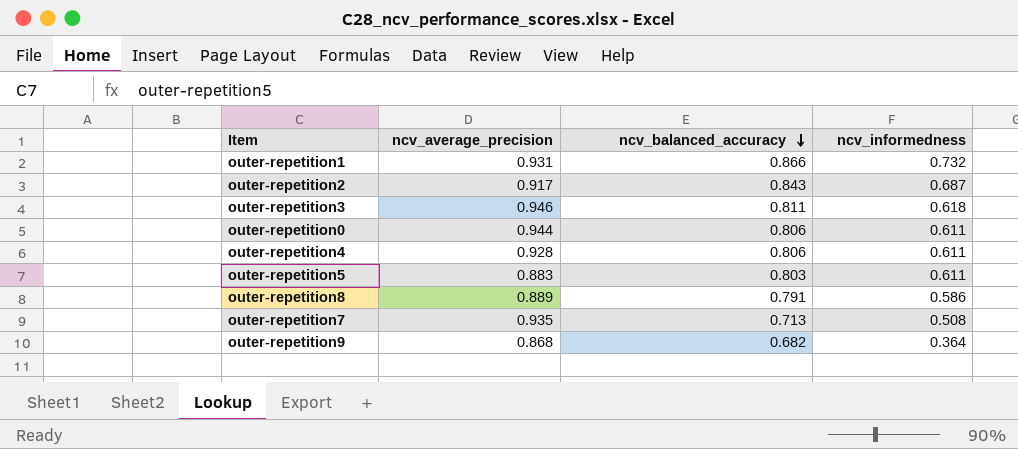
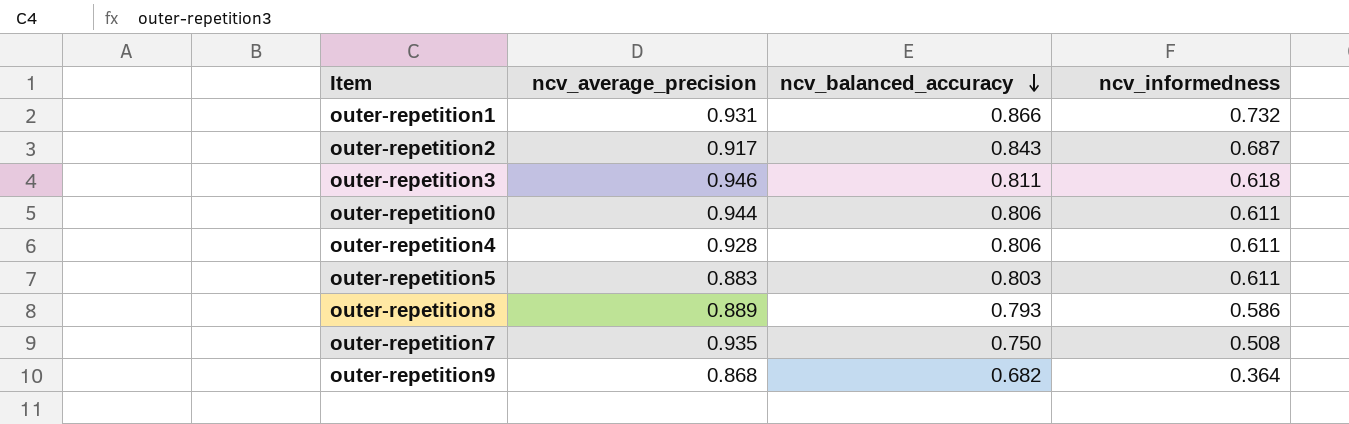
outer-repetition8 | ncv_balanced_accuracy: 0.791 -> 0.793
outer-repetition7 | ncv_balanced_accuracy: 0.713 -> 0.750

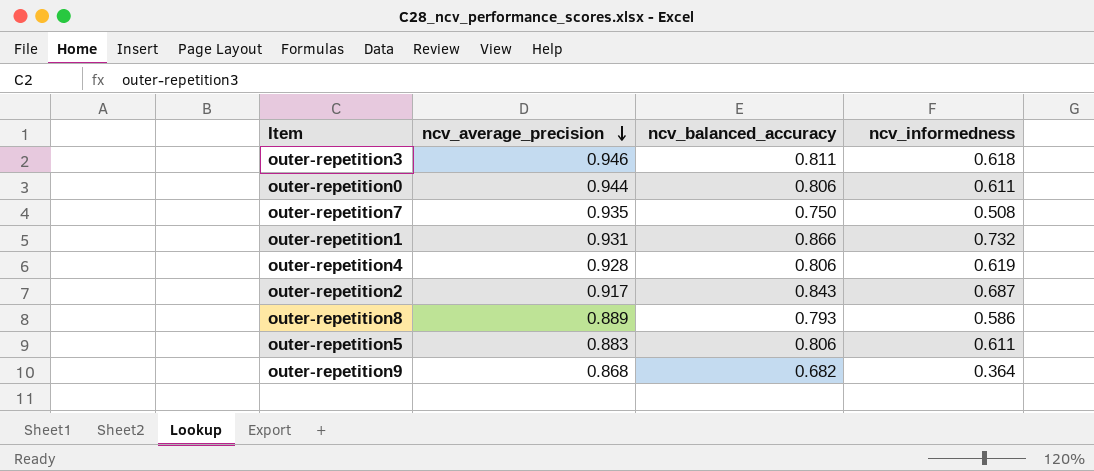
row order: ncv_balanced_accuracy descending -> ncv_average_precision descending
outer-repetition4 | ncv_informedness: 0.611 -> 0.619
outer-repetition5 | ncv_balanced_accuracy: 0.803 -> 0.806

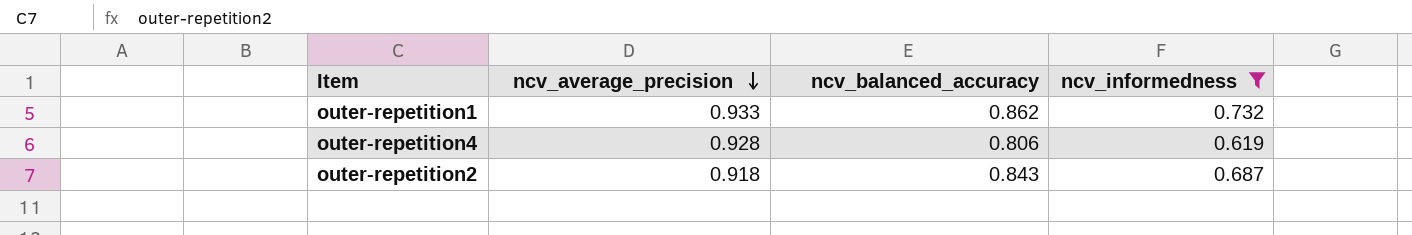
filter: none -> ncv_informedness >= 0.619
outer-repetition1 | ncv_average_precision: 0.931 -> 0.933
outer-repetition1 | ncv_balanced_accuracy: 0.866 -> 0.862
outer-repetition2 | ncv_average_precision: 0.917 -> 0.918

